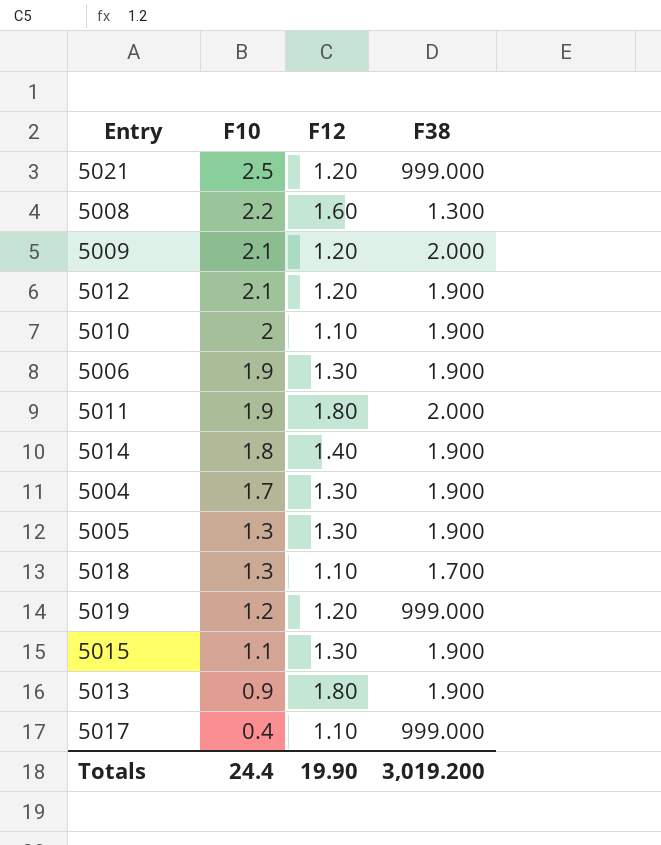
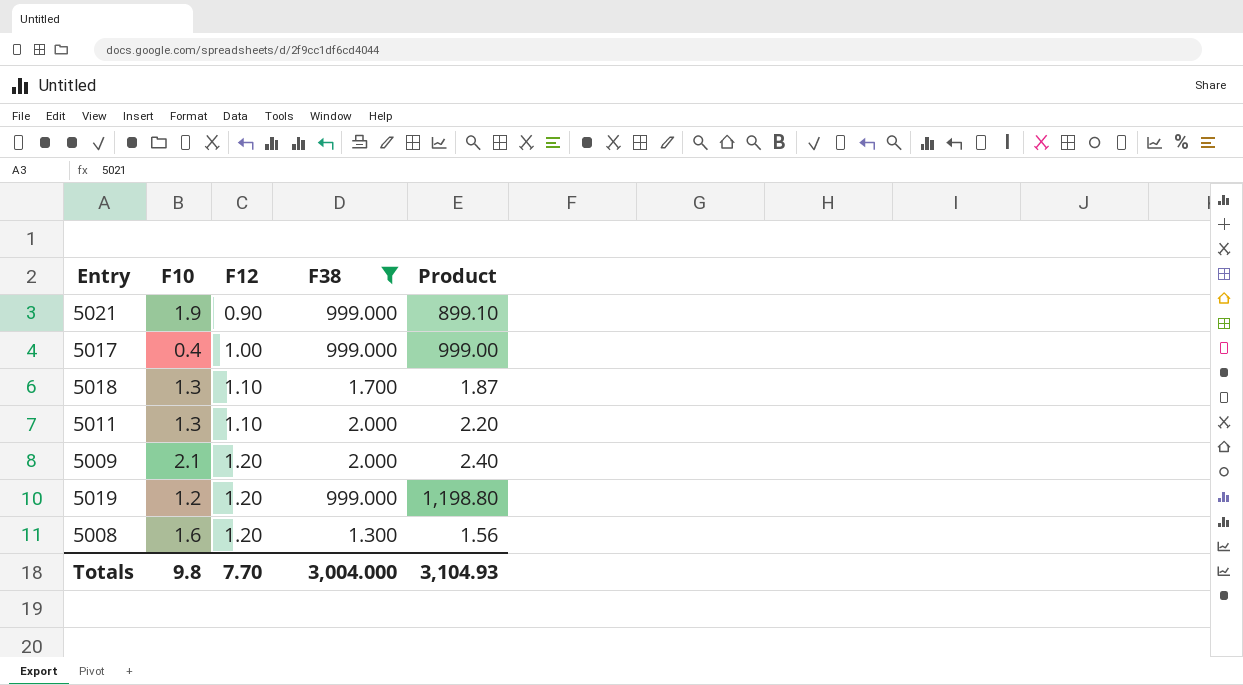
filter: none -> F38 != 1.900
row order: F10 descending -> F12 ascending
column Product | formula: none -> [F12] * [F38]
5021 | F10: 2.5 -> 1.9
5021 | F12: 1.20 -> 0.90
5017 | F12: 1.10 -> 1.00
5011 | F10: 1.9 -> 1.3
5011 | F12: 1.80 -> 1.10
5008 | F10: 2.2 -> 1.6
5008 | F12: 1.60 -> 1.20
Totals | F10: 24.4 -> 9.8
Totals | F12: 19.90 -> 7.70
Totals | F38: 3,019.200 -> 3,004.000

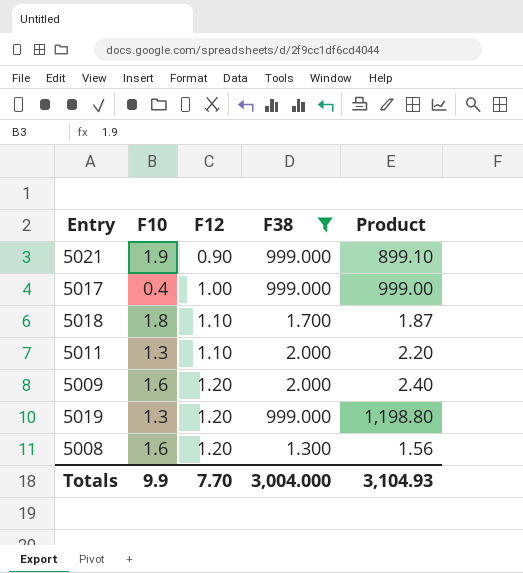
5018 | F10: 1.3 -> 1.8
5009 | F10: 2.1 -> 1.6
5019 | F10: 1.2 -> 1.3
Totals | F10: 9.8 -> 9.9

